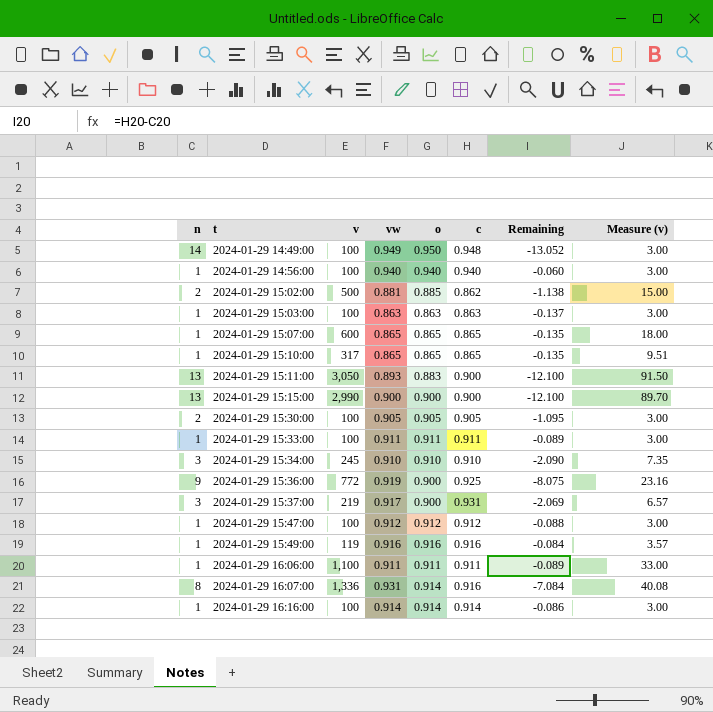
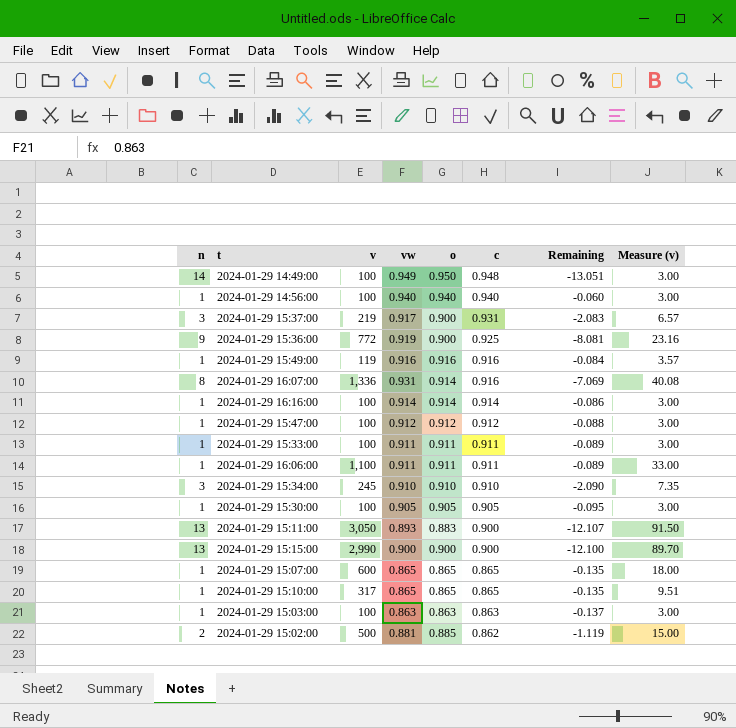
row order: t ascending -> c descending
column Remaining | formula: [c] - [n] -> [vw] - [n]
2024-01-29 15:30:00 | n: 2 -> 1

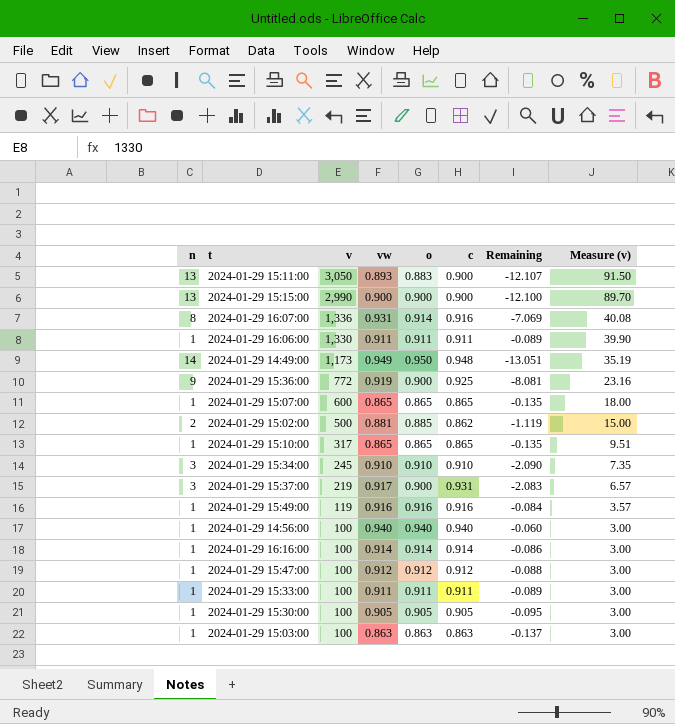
row order: c descending -> v descending
2024-01-29 16:06:00 | v: 1,100 -> 1,330
2024-01-29 16:06:00 | Measure (v): 33.00 -> 39.90
2024-01-29 14:49:00 | v: 100 -> 1,173
2024-01-29 14:49:00 | Measure (v): 3.00 -> 35.19

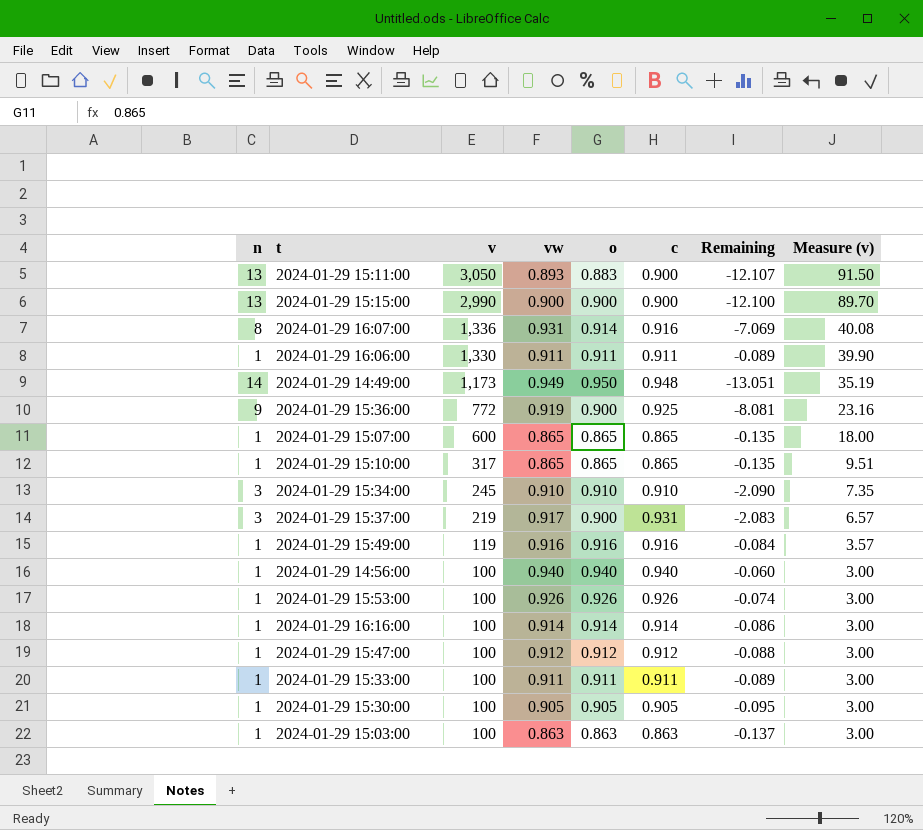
row 2024-01-29 15:02:00: 2 | 500 | 0.881 | 0.885 | 0.862 | -1.119 | 15.00 -> none
row 2024-01-29 15:53:00: none -> 1 | 100 | 0.926 | 0.926 | 0.926 | -0.074 | 3.00

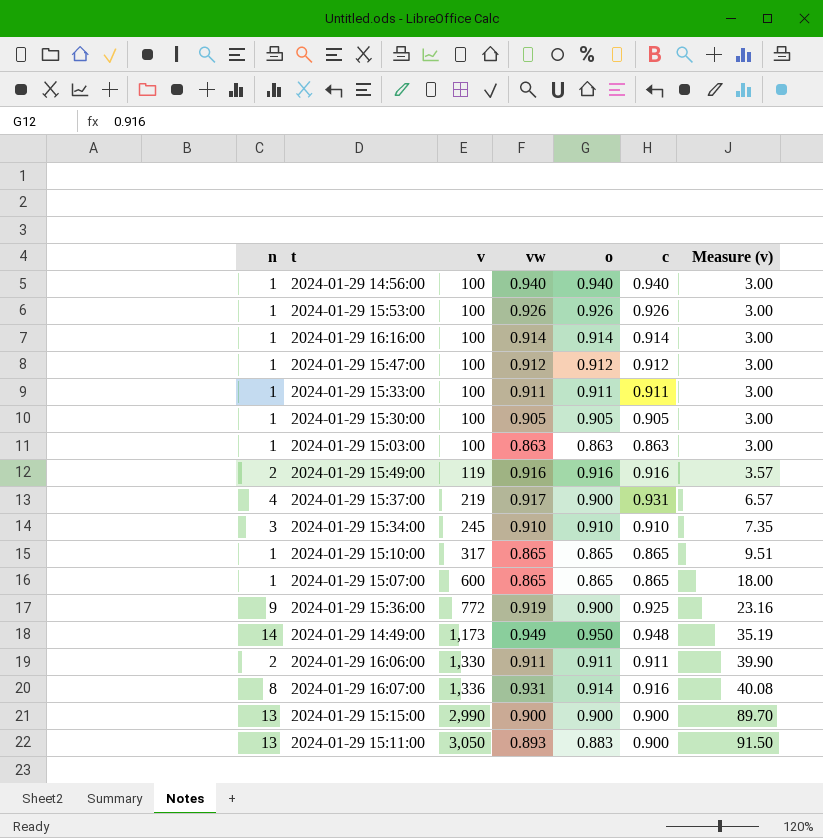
row order: v descending -> v ascending
column Remaining | formula: [vw] - [n] -> none
2024-01-29 15:49:00 | n: 1 -> 2
2024-01-29 15:37:00 | n: 3 -> 4
2024-01-29 16:06:00 | n: 1 -> 2

